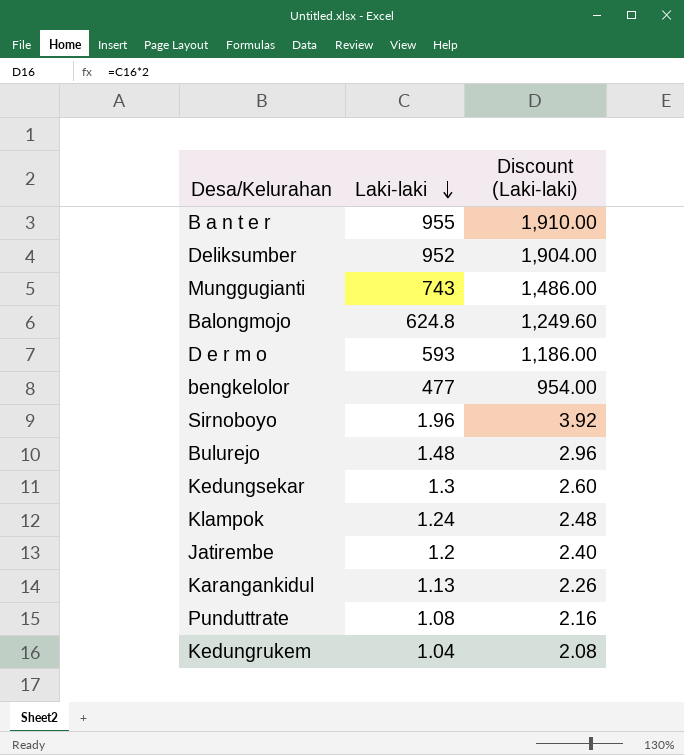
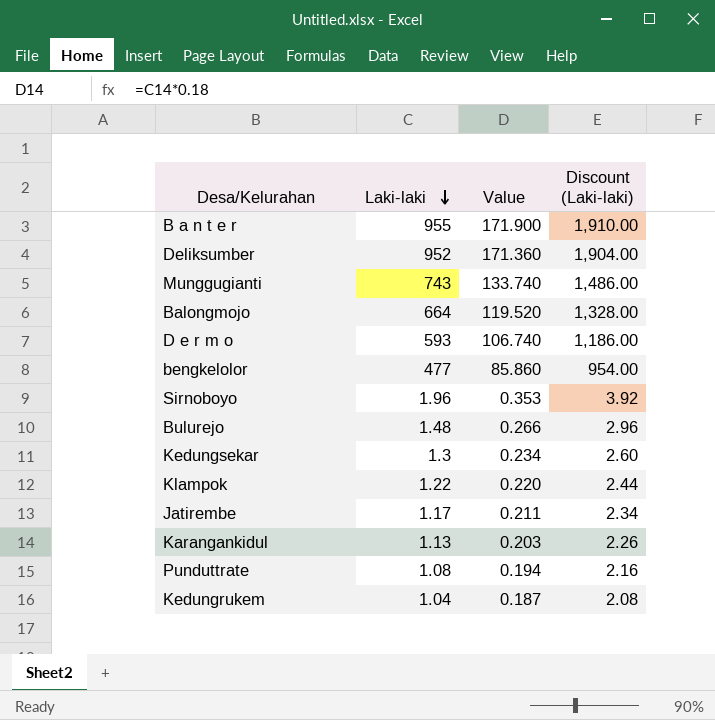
column Value | formula: none -> [Laki-laki] * 0.18
Balongmojo | Laki-laki: 624.8 -> 664
Balongmojo | Discount (Laki-laki): 1,249.60 -> 1,328.00
Klampok | Laki-laki: 1.24 -> 1.22
Klampok | Discount (Laki-laki): 2.48 -> 2.44
Jatirembe | Laki-laki: 1.2 -> 1.17
Jatirembe | Discount (Laki-laki): 2.40 -> 2.34

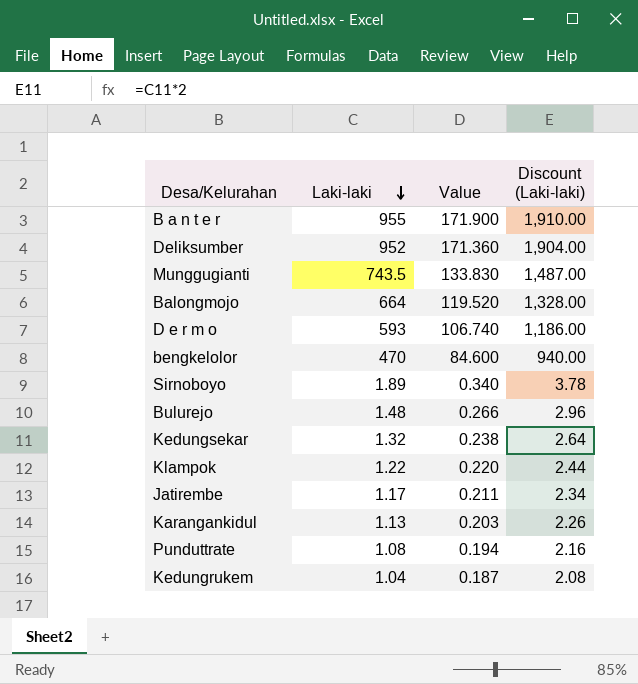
Munggugianti | Laki-laki: 743 -> 743.5
Munggugianti | Value: 133.740 -> 133.830
Munggugianti | Discount (Laki-laki): 1,486.00 -> 1,487.00
bengkelolor | Laki-laki: 477 -> 470
bengkelolor | Value: 85.860 -> 84.600
bengkelolor | Discount (Laki-laki): 954.00 -> 940.00
Sirnoboyo | Laki-laki: 1.96 -> 1.89
Sirnoboyo | Value: 0.353 -> 0.340
Sirnoboyo | Discount (Laki-laki): 3.92 -> 3.78
Kedungsekar | Laki-laki: 1.3 -> 1.32
Kedungsekar | Value: 0.234 -> 0.238
Kedungsekar | Discount (Laki-laki): 2.60 -> 2.64

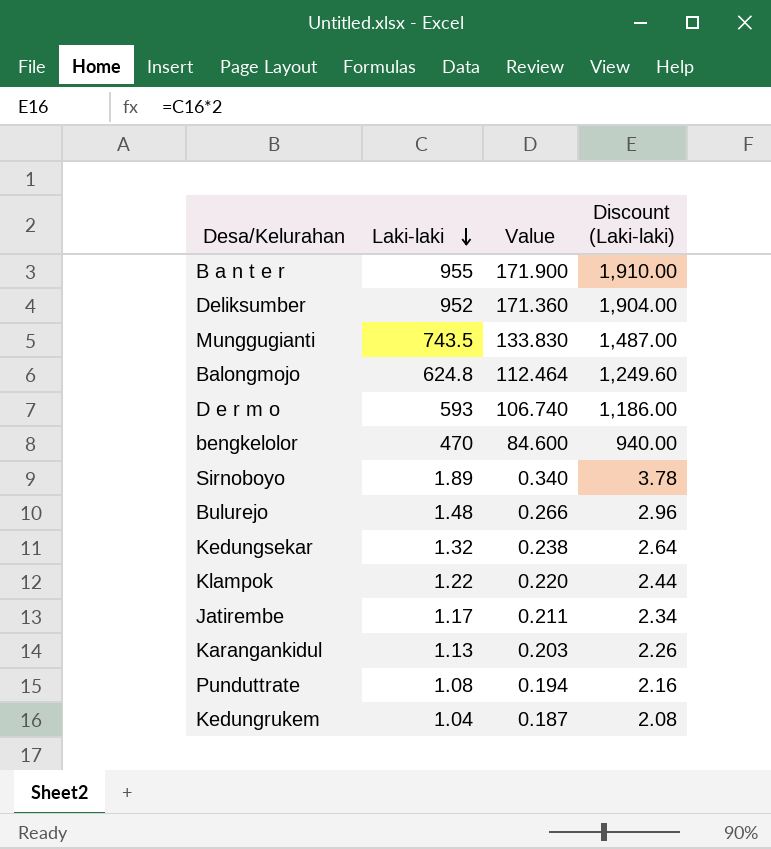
Balongmojo | Laki-laki: 664 -> 624.8
Balongmojo | Value: 119.520 -> 112.464
Balongmojo | Discount (Laki-laki): 1,328.00 -> 1,249.60

